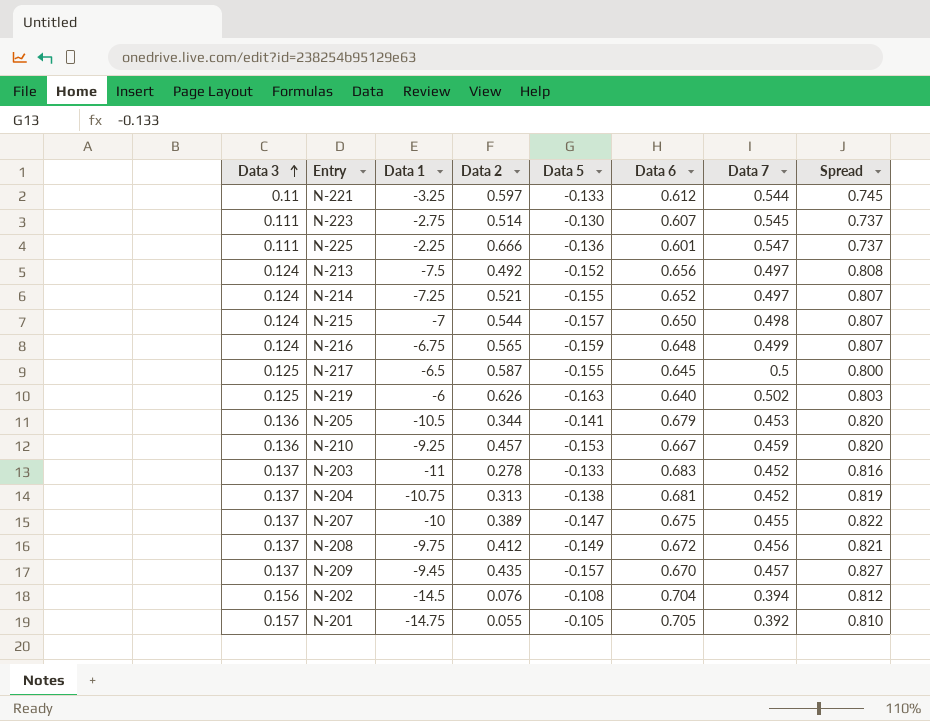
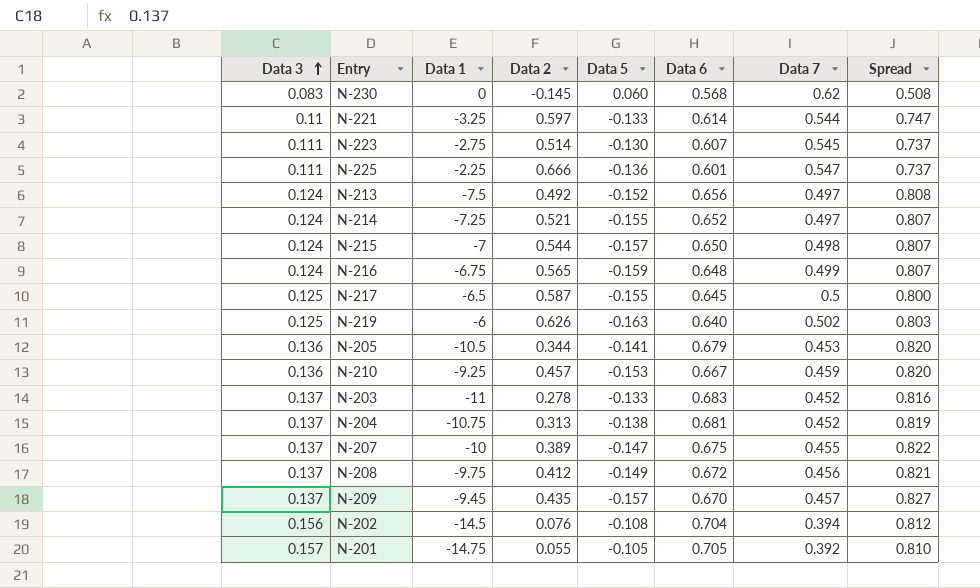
row N-230: none -> 0.083 | 0 | -0.145 | 0.060 | 0.568 | 0.62 | 0.508
N-221 | Data 6: 0.612 -> 0.614
N-221 | Spread: 0.745 -> 0.747

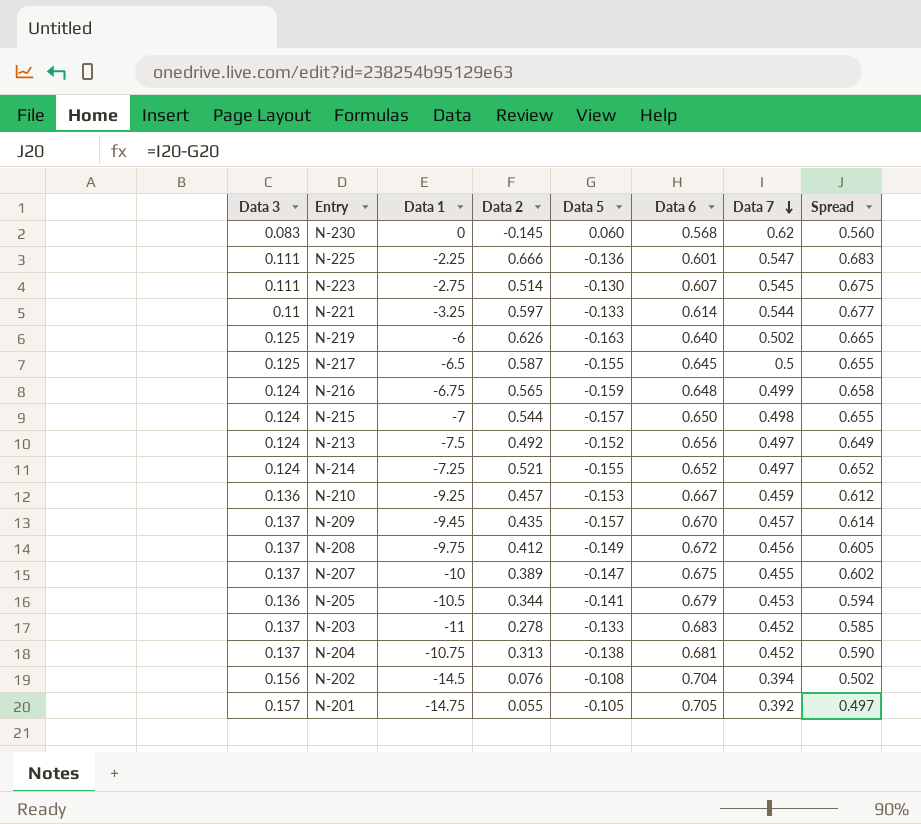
row order: Data 3 ascending -> Data 7 descending
column Spread | formula: [Data 6] - [Data 5] -> [Data 7] - [Data 5]

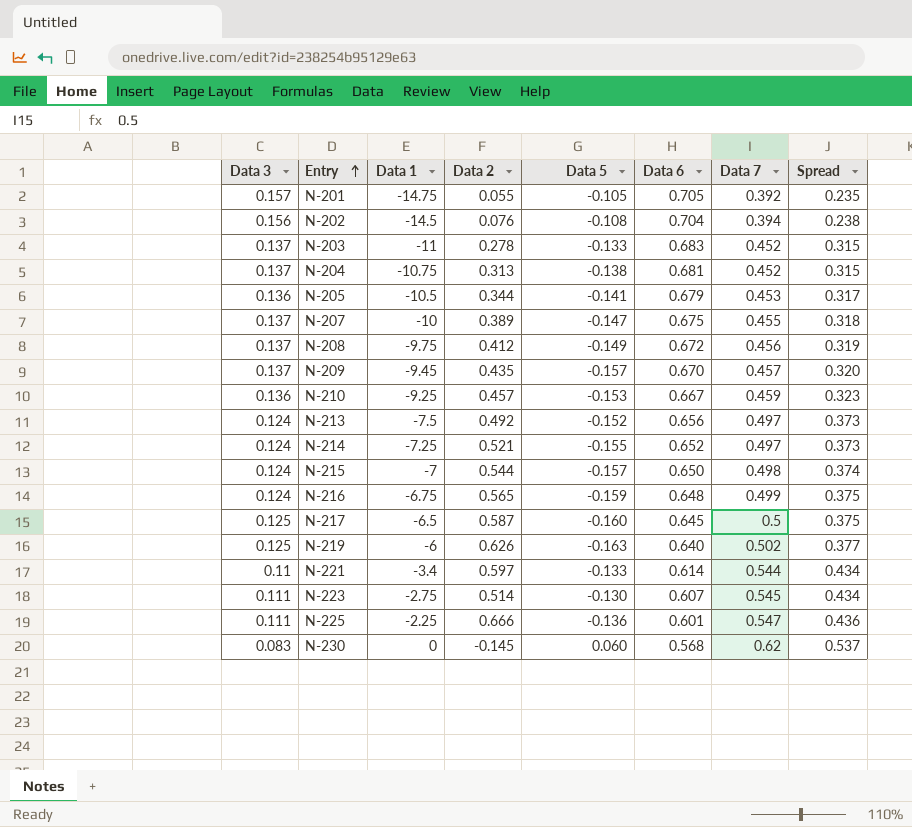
row order: Data 7 descending -> Entry ascending
column Spread | formula: [Data 7] - [Data 5] -> [Data 7] - [Data 3]
N-217 | Data 5: -0.155 -> -0.160
N-221 | Data 1: -3.25 -> -3.4

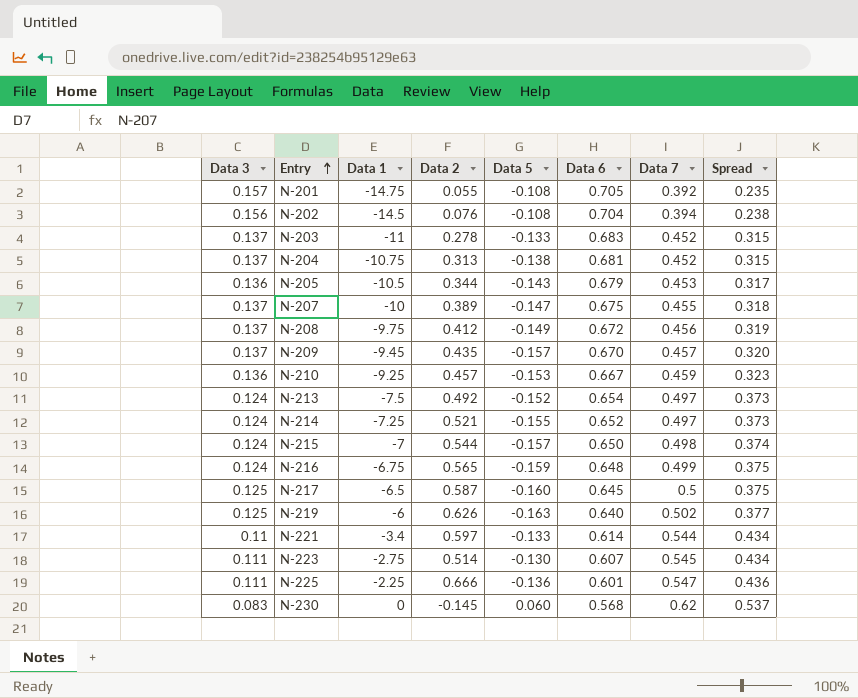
N-201 | Data 5: -0.105 -> -0.108
N-205 | Data 5: -0.141 -> -0.143
N-213 | Data 6: 0.656 -> 0.654

